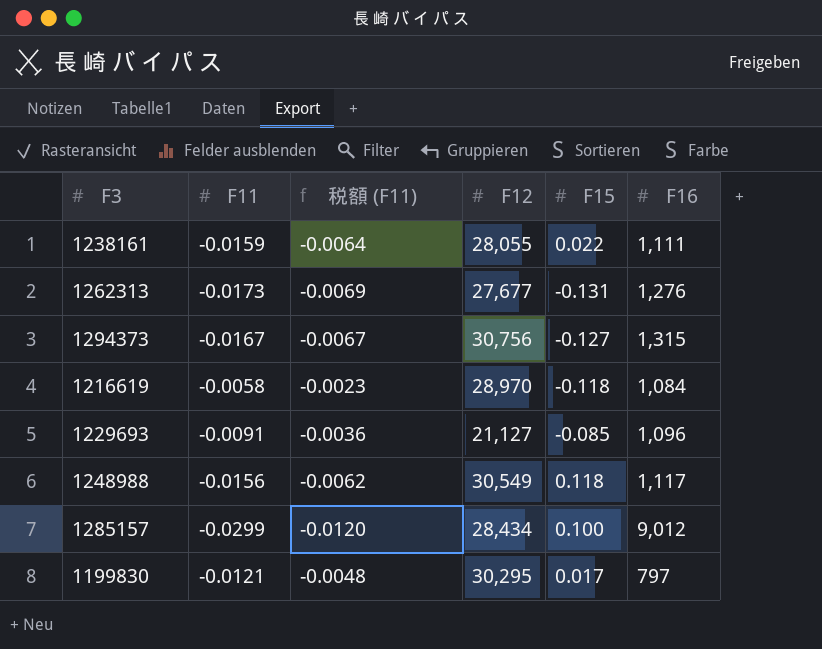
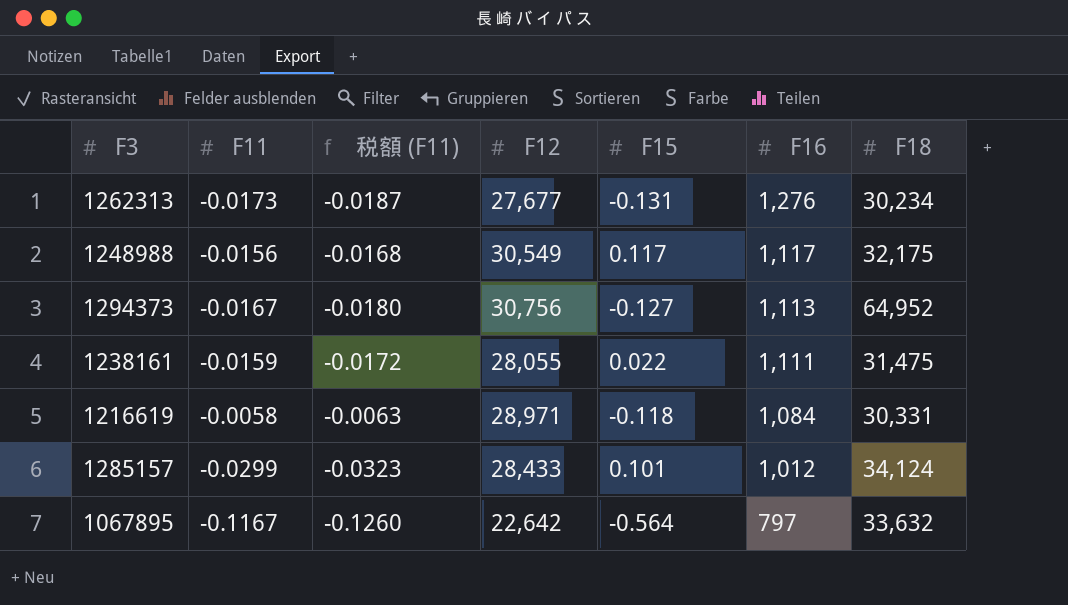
row order: none -> F16 descending
column 税額 (F11) | formula: [F11] * 0.4 -> [F11] * 1.08
column F18 | position: none -> 7
row 1229693: -0.0091 | -0.0036 | 21,127 | -0.085 | 1,096 -> none
row 1199830: -0.0121 | -0.0048 | 30,295 | 0.017 | 797 -> none
1248988 | F15: 0.118 -> 0.117
1294373 | F16: 1,315 -> 1,113
1216619 | F12: 28,970 -> 28,971
1285157 | F12: 28,434 -> 28,433
1285157 | F15: 0.100 -> 0.101
1285157 | F16: 9,012 -> 1,012
row 1067895: none -> -0.1167 | -0.1260 | 22,642 | -0.564 | 797 | 33,632

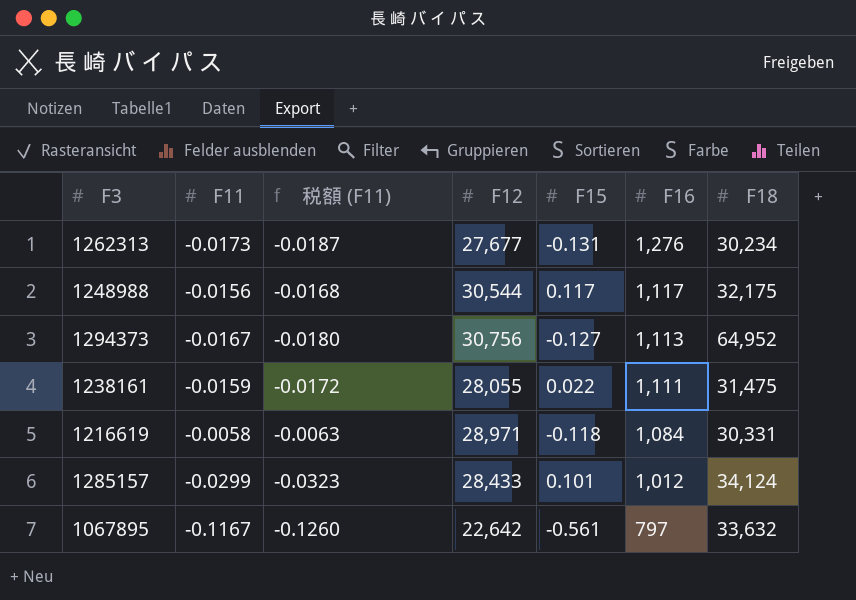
1248988 | F12: 30,549 -> 30,544
1067895 | F15: -0.564 -> -0.561

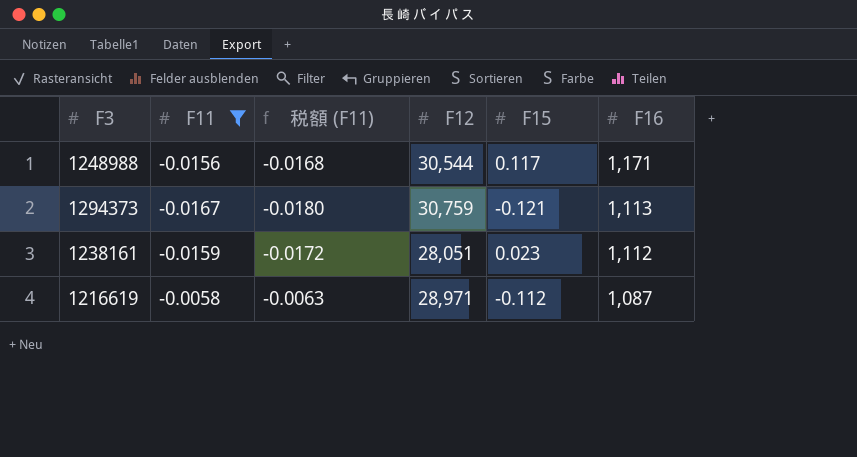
filter: none -> F11 >= -0.0167
column F18 | position: 7 -> none
1248988 | F16: 1,117 -> 1,171
1294373 | F12: 30,756 -> 30,759
1294373 | F15: -0.127 -> -0.121
1238161 | F12: 28,055 -> 28,051
1238161 | F15: 0.022 -> 0.023
1238161 | F16: 1,111 -> 1,112
1216619 | F15: -0.118 -> -0.112
1216619 | F16: 1,084 -> 1,087

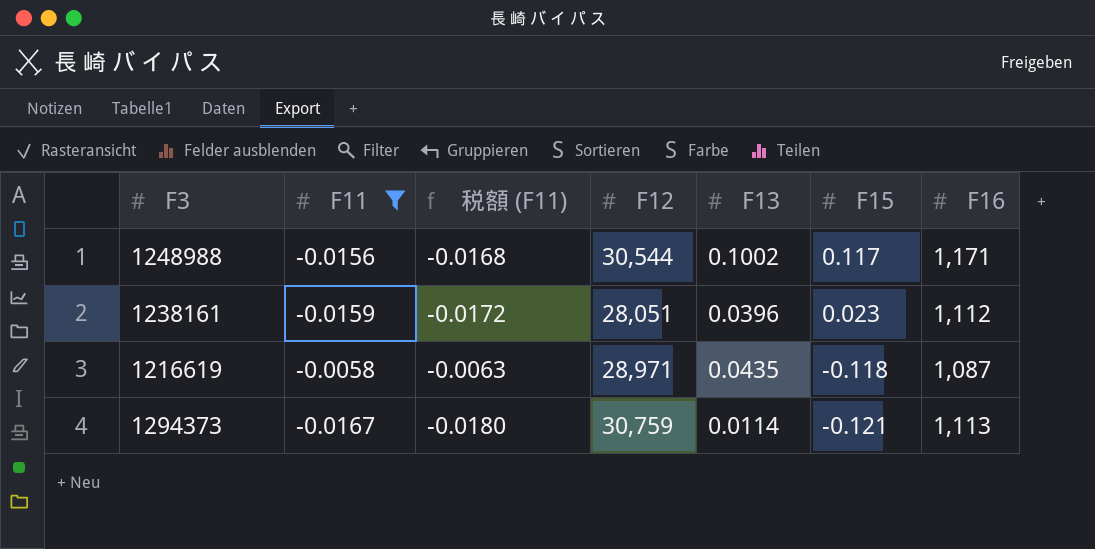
row order: F16 descending -> F15 descending
column F13 | position: none -> 5
1216619 | F15: -0.112 -> -0.118

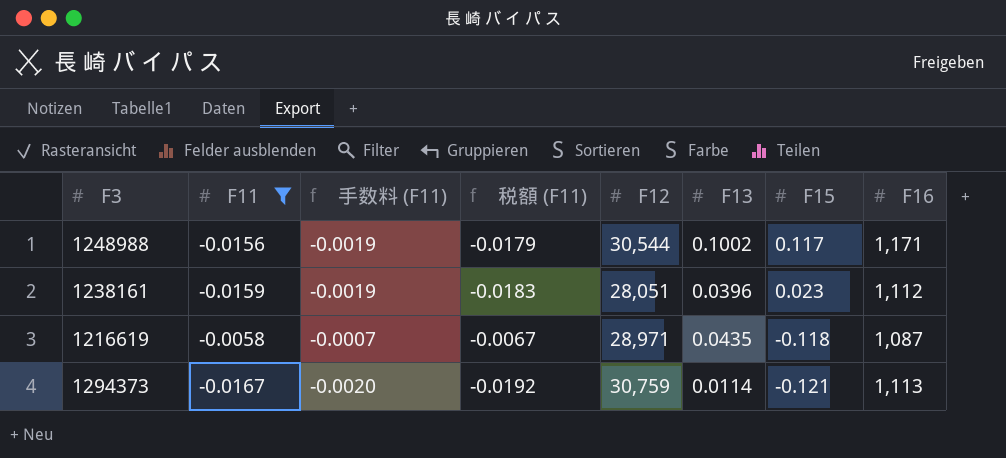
column 手数料 (F11) | formula: none -> [F11] * 0.12
column 税額 (F11) | formula: [F11] * 1.08 -> [F11] * 1.15

